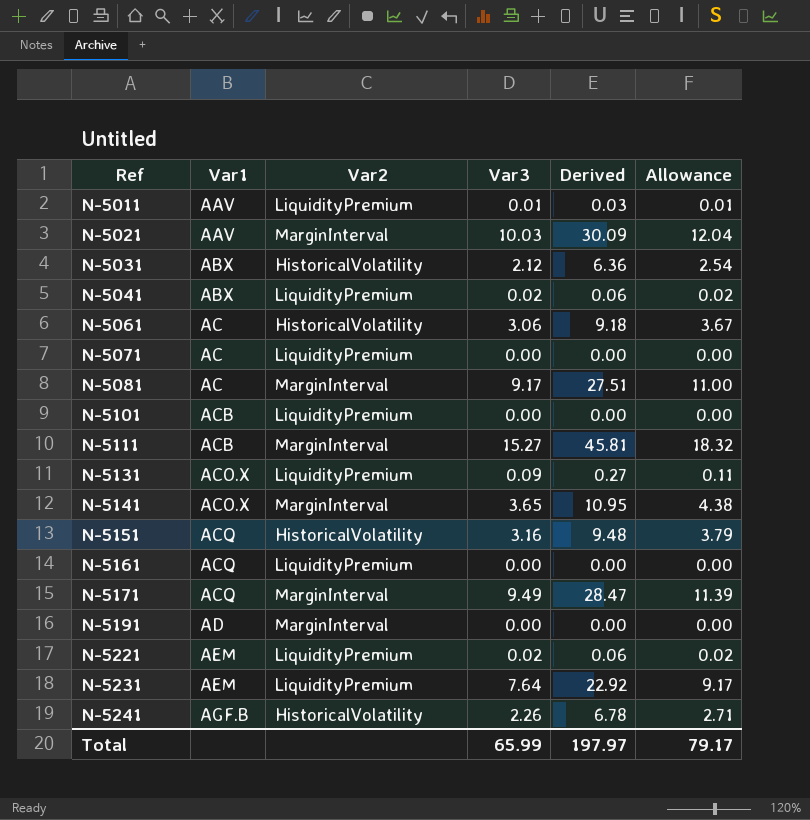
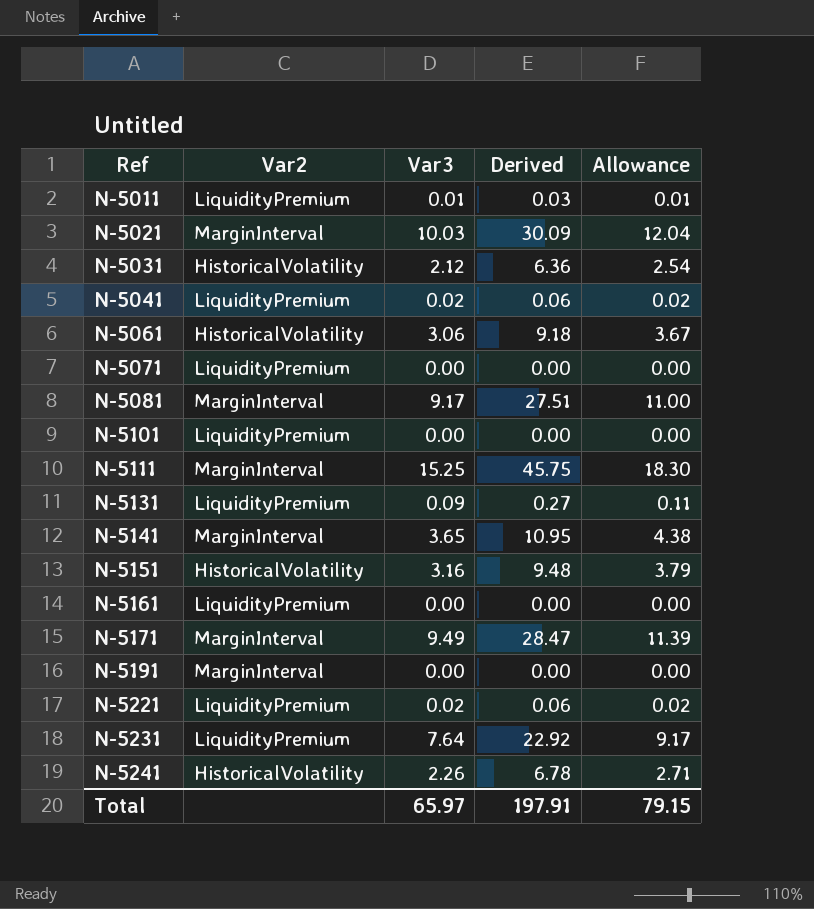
column Var1 | position: 2 -> none
N-5111 | Var3: 15.27 -> 15.25
N-5111 | Derived: 45.81 -> 45.75
N-5111 | Allowance: 18.32 -> 18.30
Total | Var3: 65.99 -> 65.97
Total | Derived: 197.97 -> 197.91
Total | Allowance: 79.17 -> 79.15

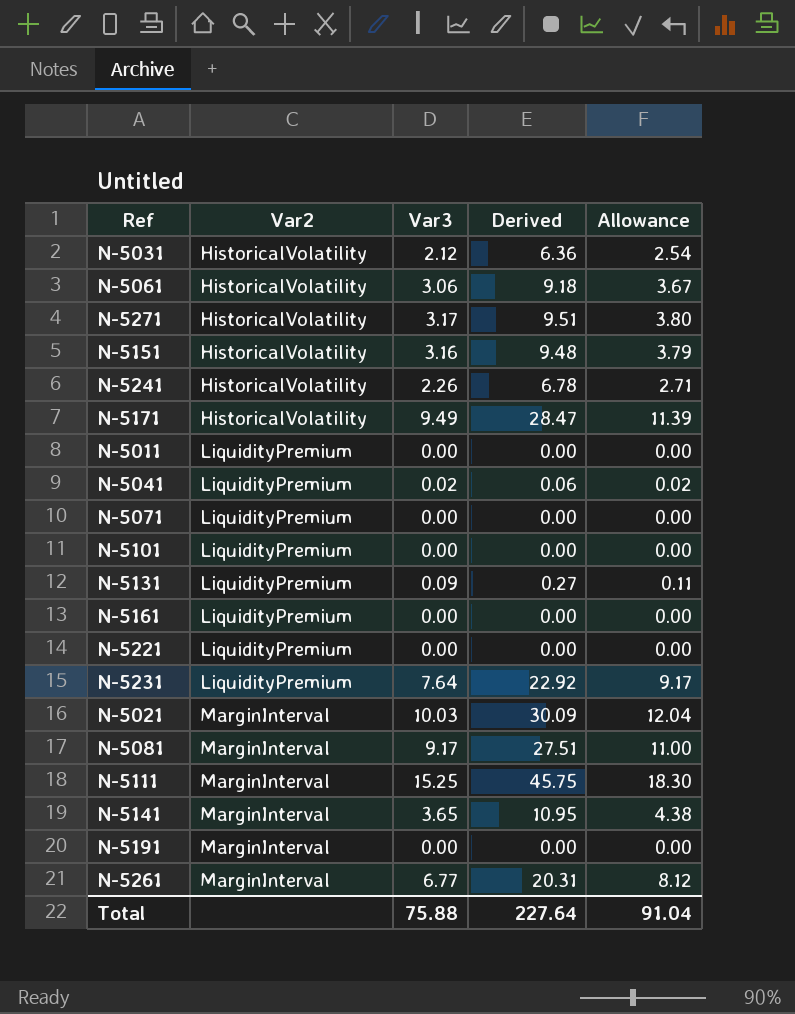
row order: Ref ascending -> Var2 ascending
row N-5271: none -> HistoricalVolatility | 3.17 | 9.51 | 3.80
N-5171 | Var2: MarginInterval -> HistoricalVolatility
N-5011 | Var3: 0.01 -> 0.00
N-5011 | Derived: 0.03 -> 0.00
N-5011 | Allowance: 0.01 -> 0.00
N-5221 | Var3: 0.02 -> 0.00
N-5221 | Derived: 0.06 -> 0.00
N-5221 | Allowance: 0.02 -> 0.00
row N-5261: none -> MarginInterval | 6.77 | 20.31 | 8.12
Total | Var3: 65.97 -> 75.88
Total | Derived: 197.91 -> 227.64
Total | Allowance: 79.15 -> 91.04

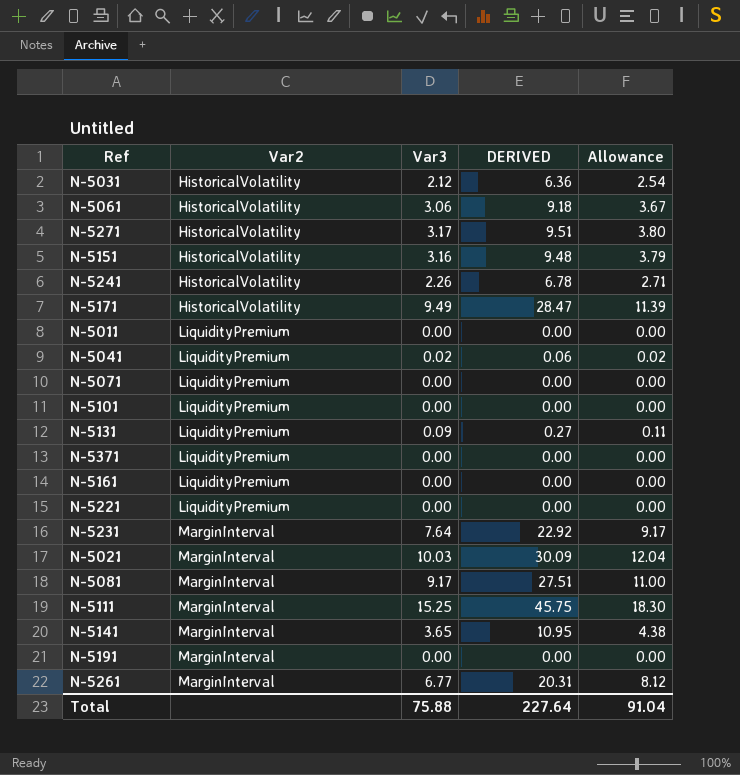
column name: Derived -> DERIVED
row N-5371: none -> LiquidityPremium | 0.00 | 0.00 | 0.00
N-5231 | Var2: LiquidityPremium -> MarginInterval

